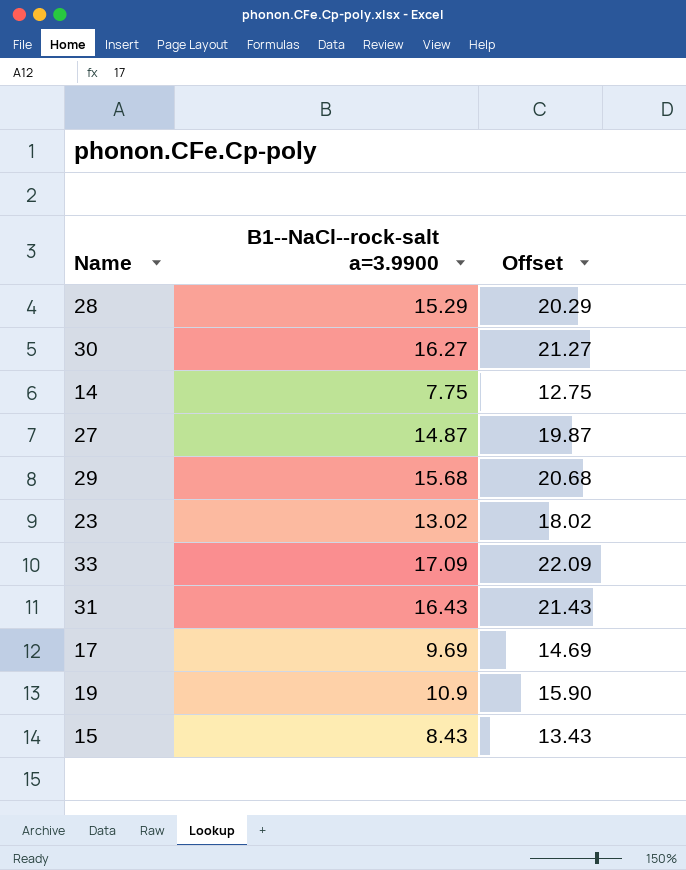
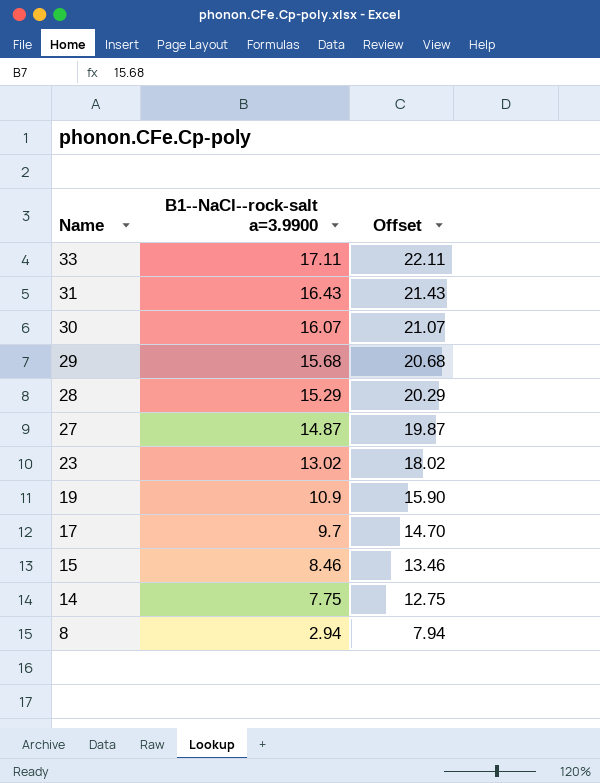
row order: none -> Name descending
33 | B1--NaCl--rock-salt a=3.9900: 17.09 -> 17.11
33 | Offset: 22.09 -> 22.11
30 | B1--NaCl--rock-salt a=3.9900: 16.27 -> 16.07
30 | Offset: 21.27 -> 21.07
17 | B1--NaCl--rock-salt a=3.9900: 9.69 -> 9.7
17 | Offset: 14.69 -> 14.70
15 | B1--NaCl--rock-salt a=3.9900: 8.43 -> 8.46
15 | Offset: 13.43 -> 13.46
row 8: none -> 2.94 | 7.94

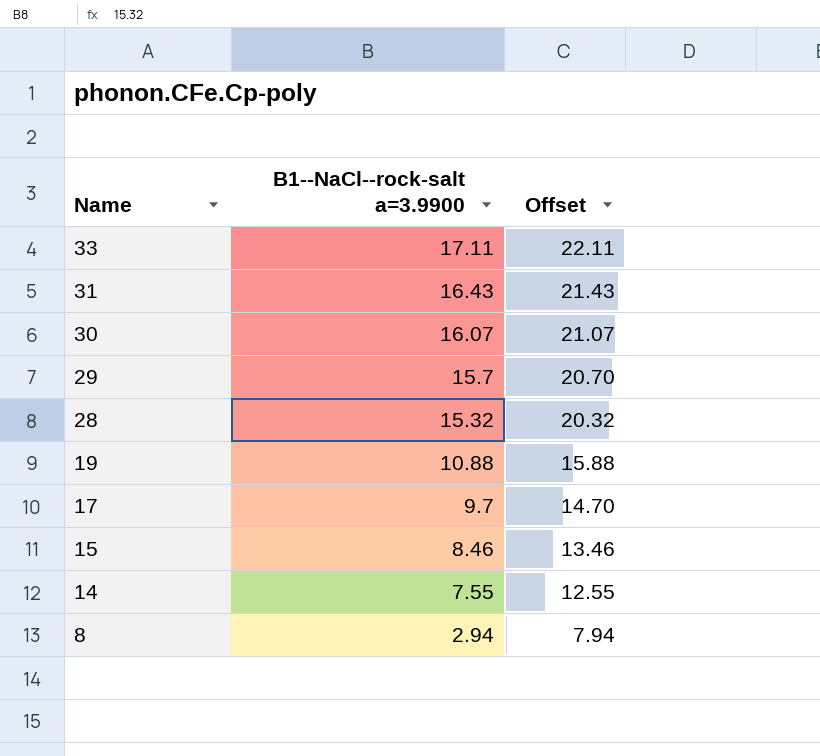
row 27: 14.87 | 19.87 -> none
row 23: 13.02 | 18.02 -> none
29 | B1--NaCl--rock-salt a=3.9900: 15.68 -> 15.7
29 | Offset: 20.68 -> 20.70
28 | B1--NaCl--rock-salt a=3.9900: 15.29 -> 15.32
28 | Offset: 20.29 -> 20.32
19 | B1--NaCl--rock-salt a=3.9900: 10.9 -> 10.88
19 | Offset: 15.90 -> 15.88
14 | B1--NaCl--rock-salt a=3.9900: 7.75 -> 7.55
14 | Offset: 12.75 -> 12.55

